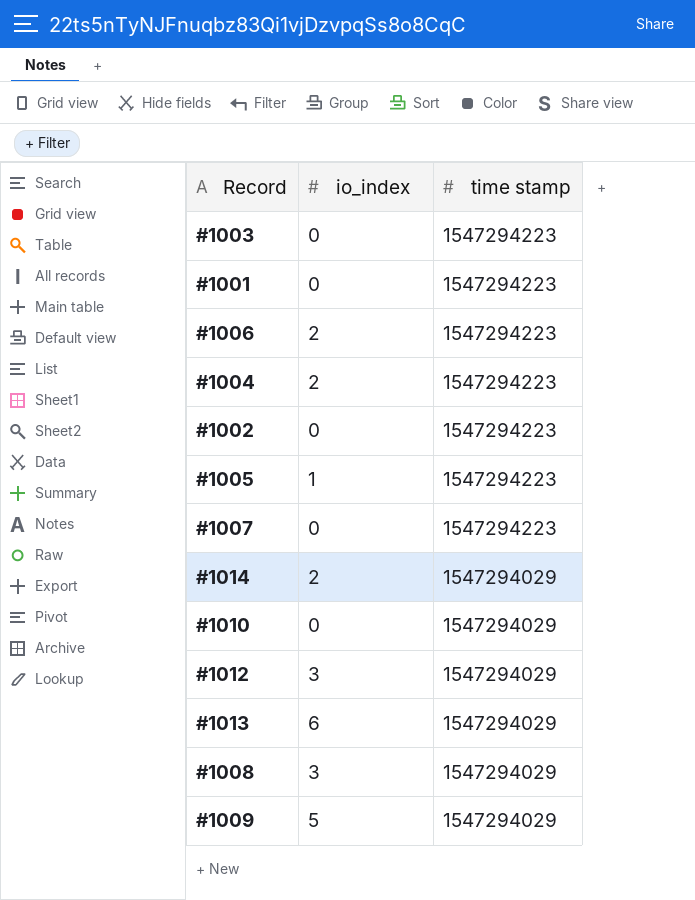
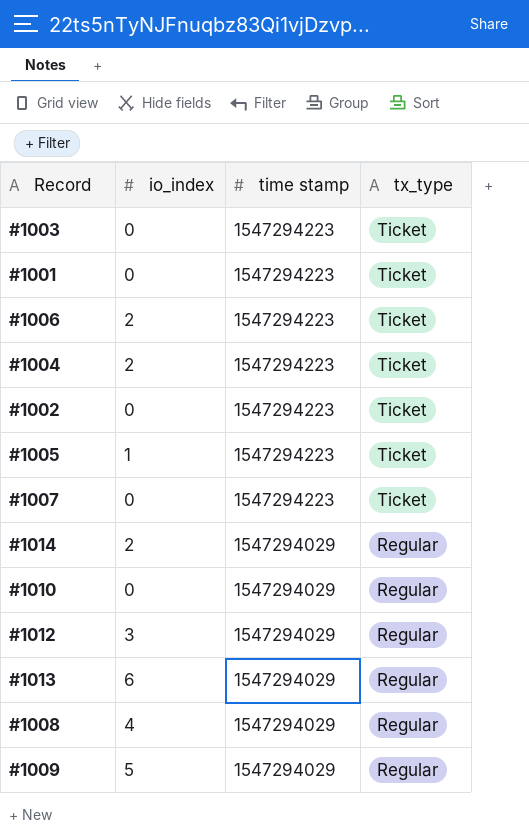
column tx_type | position: none -> 4
#1008 | io_index: 3 -> 4

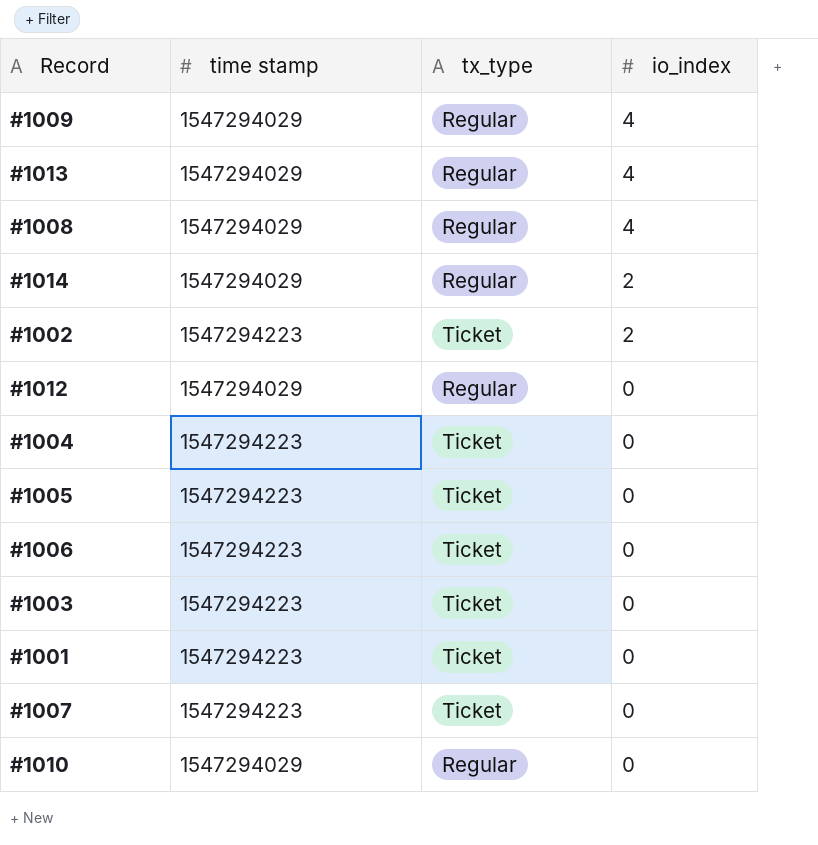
row order: time stamp descending -> io_index descending
column io_index | position: 2 -> 4
#1009 | io_index: 5 -> 4
#1013 | io_index: 6 -> 4
#1002 | io_index: 0 -> 2
#1012 | io_index: 3 -> 0
#1004 | io_index: 2 -> 0
#1005 | io_index: 1 -> 0
#1006 | io_index: 2 -> 0

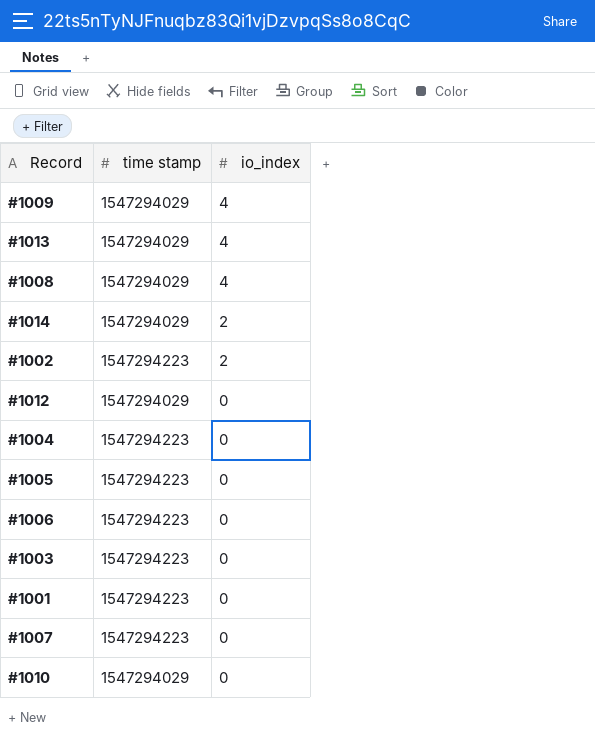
column tx_type | position: 3 -> none

